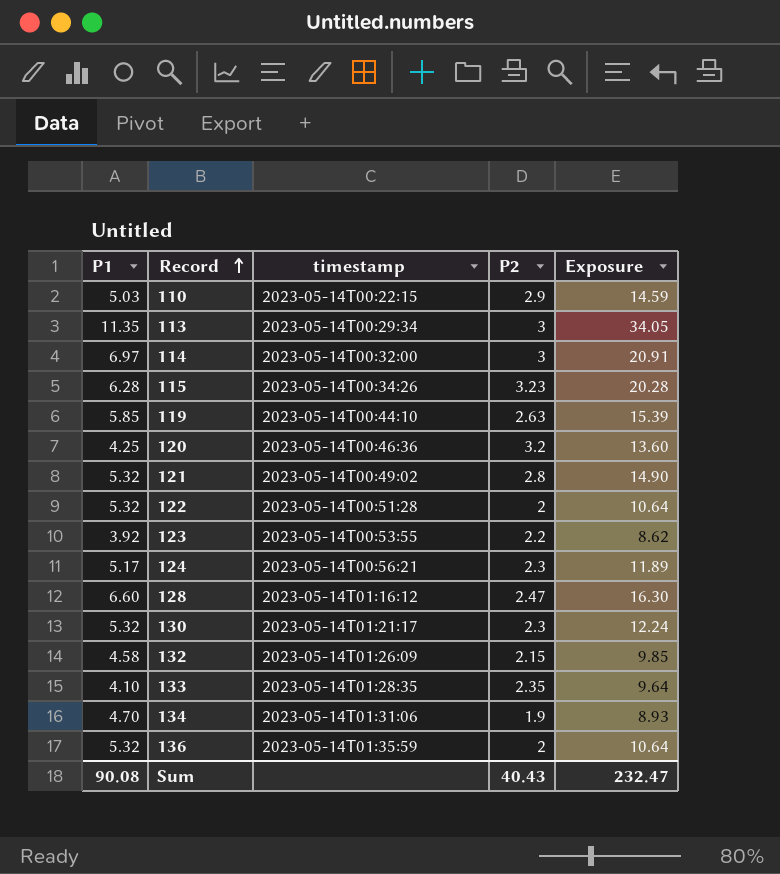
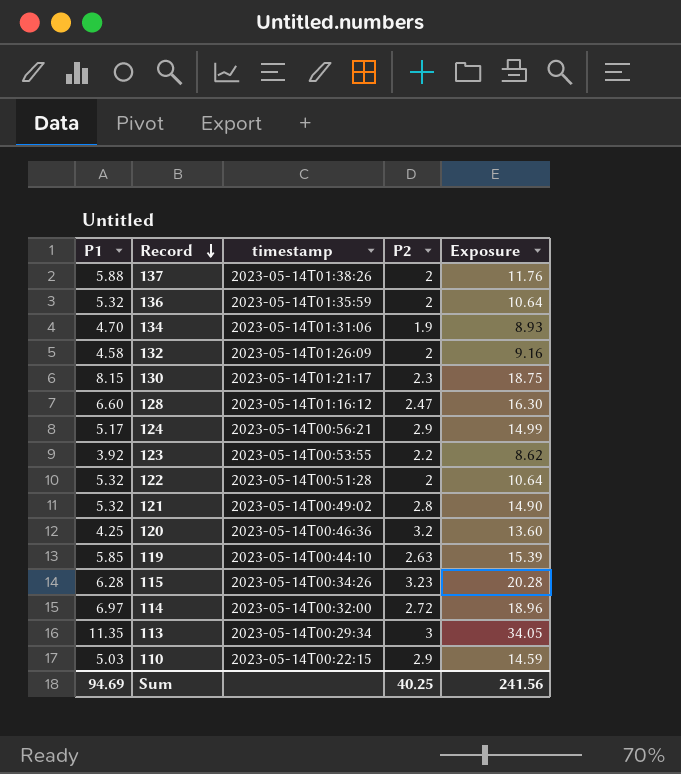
row order: Record ascending -> Record descending
row 133: 4.10 | 2023-05-14T01:28:35 | 2.35 | 9.64 -> none
row 137: none -> 5.88 | 2023-05-14T01:38:26 | 2 | 11.76
132 | P2: 2.15 -> 2
132 | Exposure: 9.85 -> 9.16
130 | P1: 5.32 -> 8.15
130 | Exposure: 12.24 -> 18.75
124 | P2: 2.3 -> 2.9
124 | Exposure: 11.89 -> 14.99
114 | P2: 3 -> 2.72
114 | Exposure: 20.91 -> 18.96
Sum | P1: 90.08 -> 94.69
Sum | P2: 40.43 -> 40.25
Sum | Exposure: 232.47 -> 241.56

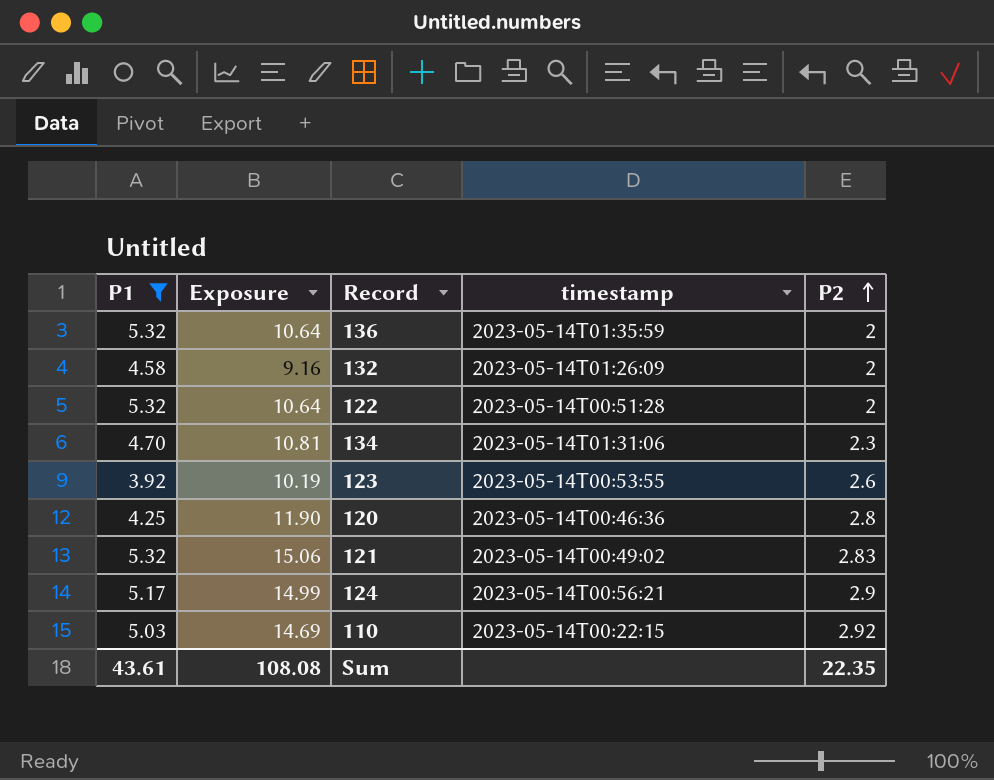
filter: none -> P1 <= 5.32
row order: Record descending -> P2 ascending
column Exposure | position: 5 -> 2
134 | Exposure: 8.93 -> 10.81
134 | P2: 1.9 -> 2.3
123 | Exposure: 8.62 -> 10.19
123 | P2: 2.2 -> 2.6
120 | Exposure: 13.60 -> 11.90
120 | P2: 3.2 -> 2.8
121 | Exposure: 14.90 -> 15.06
121 | P2: 2.8 -> 2.83
110 | Exposure: 14.59 -> 14.69
110 | P2: 2.9 -> 2.92
Sum | P1: 94.69 -> 43.61
Sum | Exposure: 241.56 -> 108.08
Sum | P2: 40.25 -> 22.35

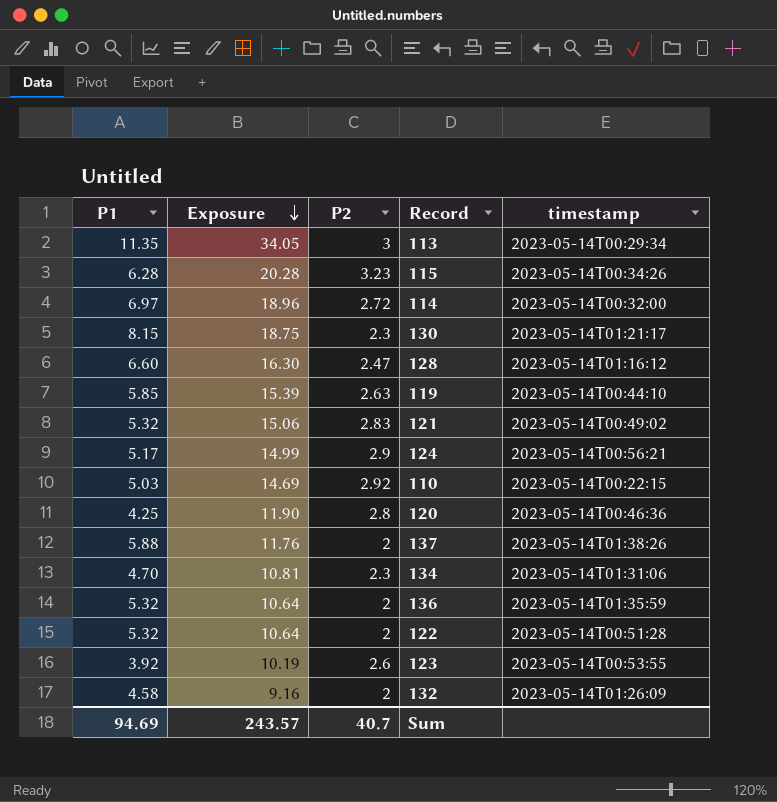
filter: P1 <= 5.32 -> none
row order: P2 ascending -> Exposure descending
column P2 | position: 5 -> 3
Sum | P1: 43.61 -> 94.69
Sum | Exposure: 108.08 -> 243.57
Sum | P2: 22.35 -> 40.7

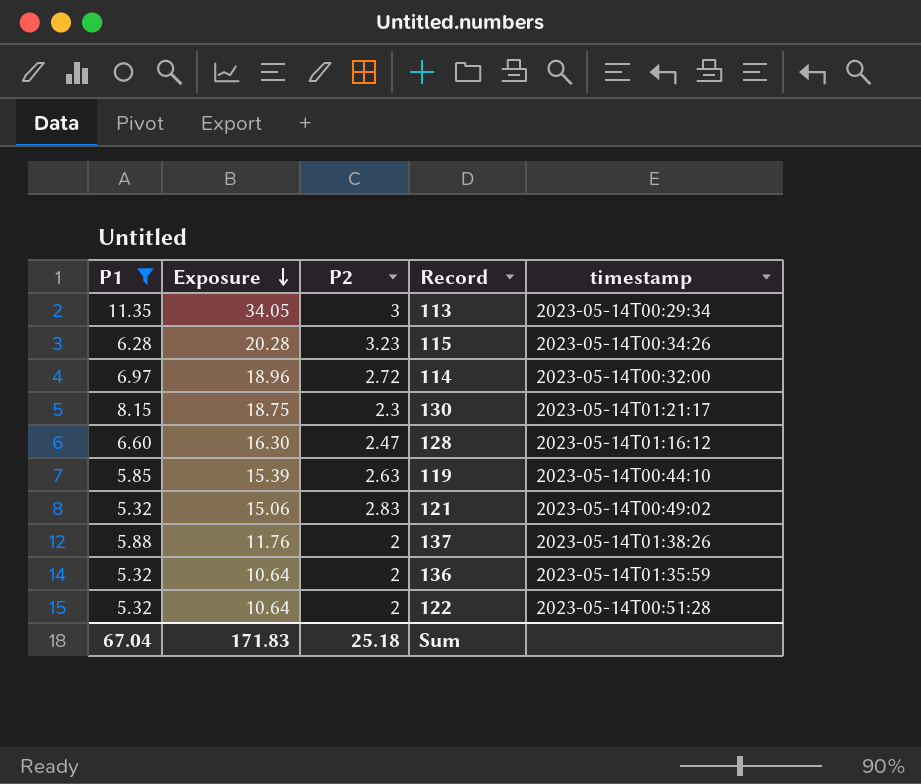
filter: none -> P1 >= 5.32
Sum | P1: 94.69 -> 67.04
Sum | Exposure: 243.57 -> 171.83
Sum | P2: 40.7 -> 25.18

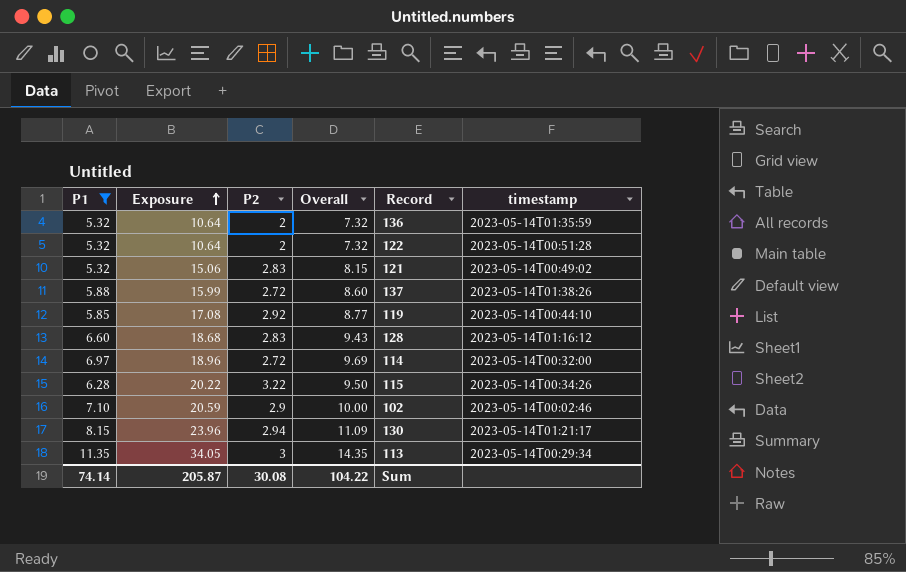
row order: Exposure descending -> Exposure ascending
column Overall | formula: none -> [P1] + [P2]
137 | Exposure: 11.76 -> 15.99
137 | P2: 2 -> 2.72
119 | Exposure: 15.39 -> 17.08
119 | P2: 2.63 -> 2.92
128 | Exposure: 16.30 -> 18.68
128 | P2: 2.47 -> 2.83
115 | Exposure: 20.28 -> 20.22
115 | P2: 3.23 -> 3.22
row 102: none -> 7.10 | 20.59 | 2.9 | 10.00 | 2023-05-14T00:02:46
130 | Exposure: 18.75 -> 23.96
130 | P2: 2.3 -> 2.94
Sum | P1: 67.04 -> 74.14
Sum | Exposure: 171.83 -> 205.87
Sum | P2: 25.18 -> 30.08

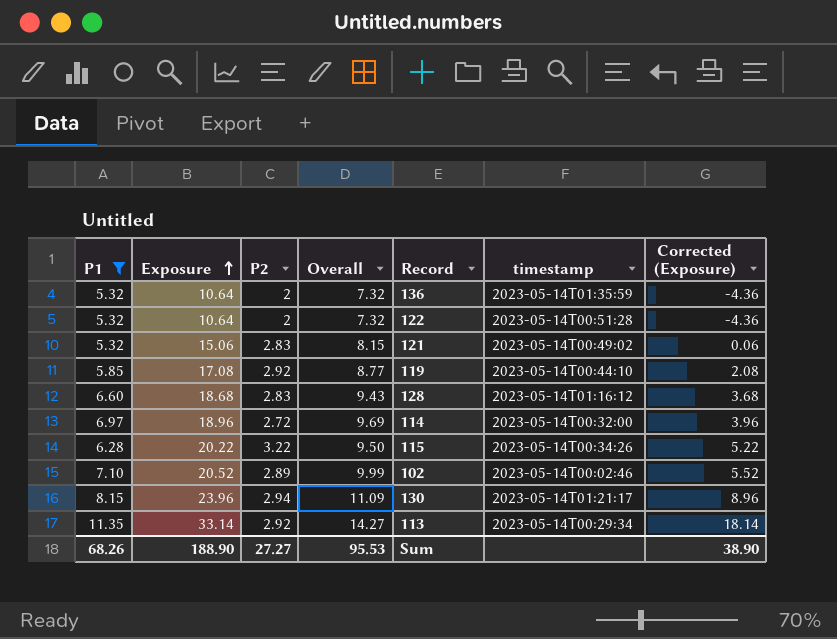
column Corrected (Exposure) | formula: none -> [Exposure] - 15
row 137: 5.88 | 15.99 | 2.72 | 8.60 | 2023-05-14T01:38:26 -> none
102 | Exposure: 20.59 -> 20.52
102 | P2: 2.9 -> 2.89
102 | Overall: 10.00 -> 9.99
113 | Exposure: 34.05 -> 33.14
113 | P2: 3 -> 2.92
113 | Overall: 14.35 -> 14.27
Sum | P1: 74.14 -> 68.26
Sum | Exposure: 205.87 -> 188.90
Sum | P2: 30.08 -> 27.27
Sum | Overall: 104.22 -> 95.53

